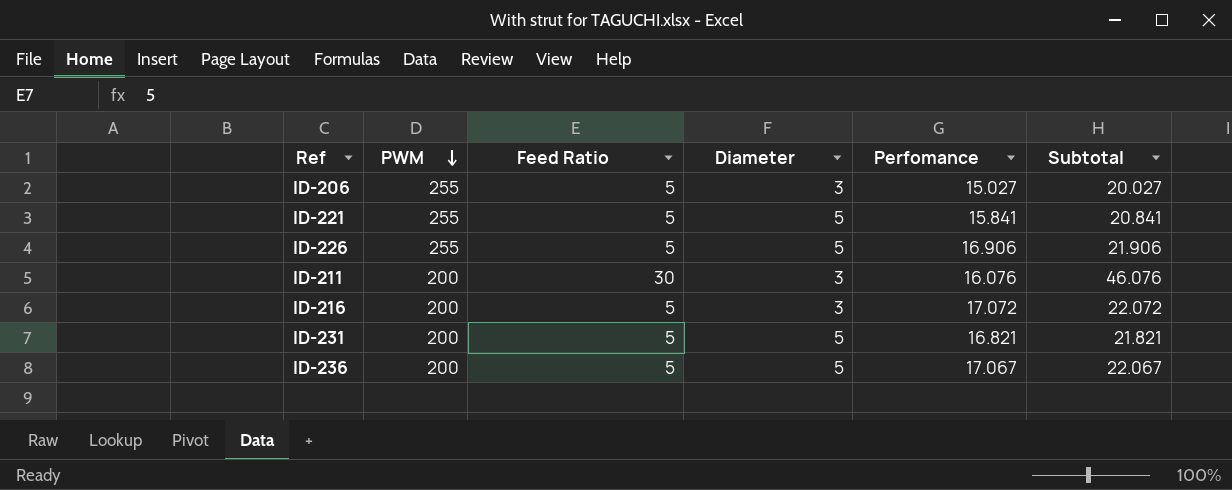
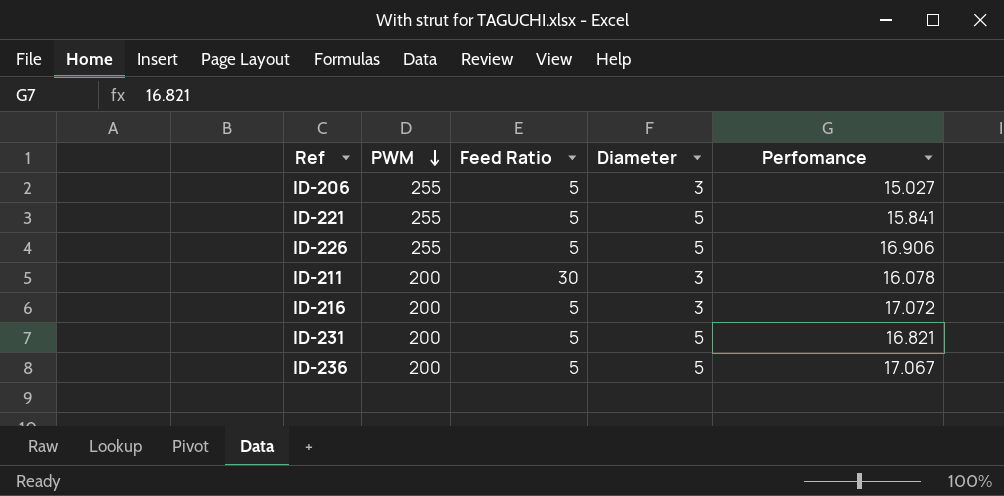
column Subtotal | formula: [Feed Ratio] + [Perfomance] -> none
ID-211 | Perfomance: 16.076 -> 16.078

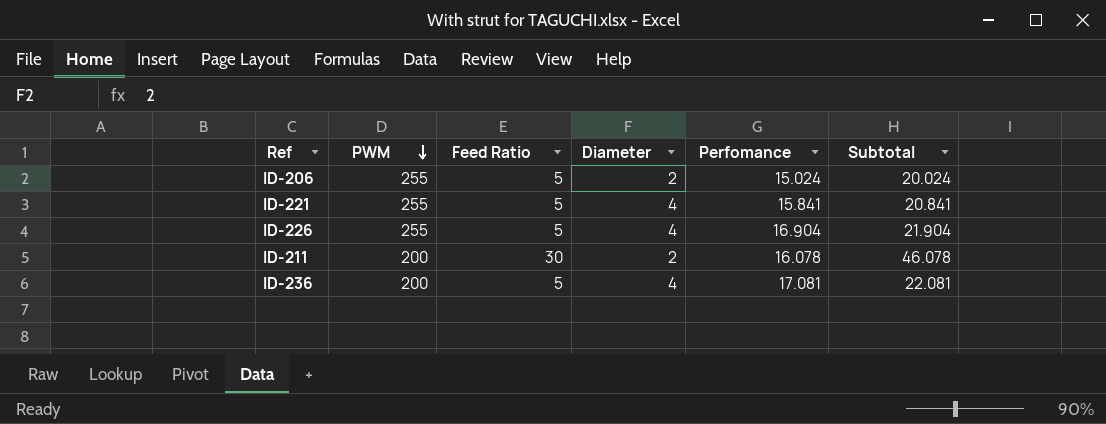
column Subtotal | formula: none -> [Feed Ratio] + [Perfomance]
row ID-216: 200 | 5 | 3 | 17.072 -> none
row ID-231: 200 | 5 | 5 | 16.821 -> none
ID-206 | Diameter: 3 -> 2
ID-206 | Perfomance: 15.027 -> 15.024
ID-221 | Diameter: 5 -> 4
ID-226 | Diameter: 5 -> 4
ID-226 | Perfomance: 16.906 -> 16.904
ID-211 | Diameter: 3 -> 2
ID-236 | Diameter: 5 -> 4
ID-236 | Perfomance: 17.067 -> 17.081

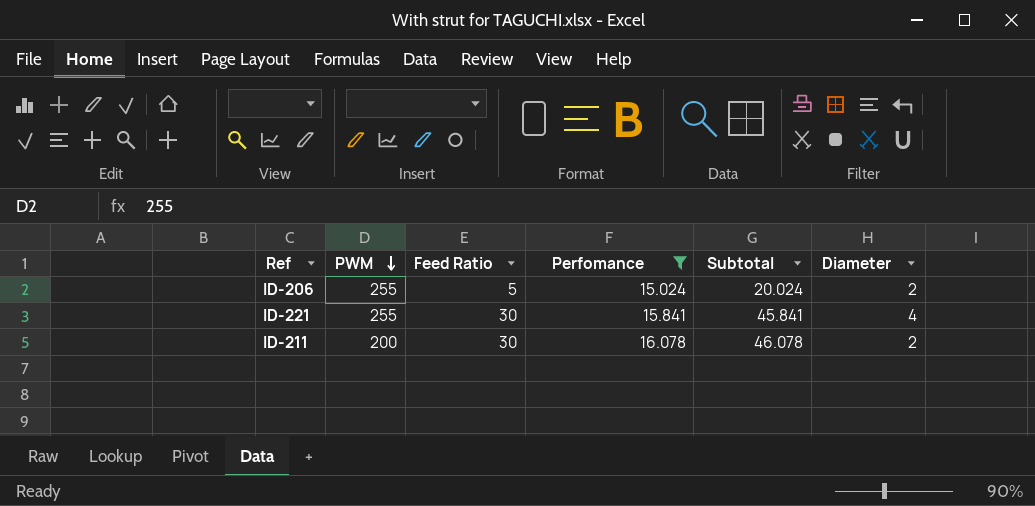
filter: none -> Perfomance <= 16.078
column Diameter | position: 4 -> 6
ID-221 | Feed Ratio: 5 -> 30
ID-221 | Subtotal: 20.841 -> 45.841

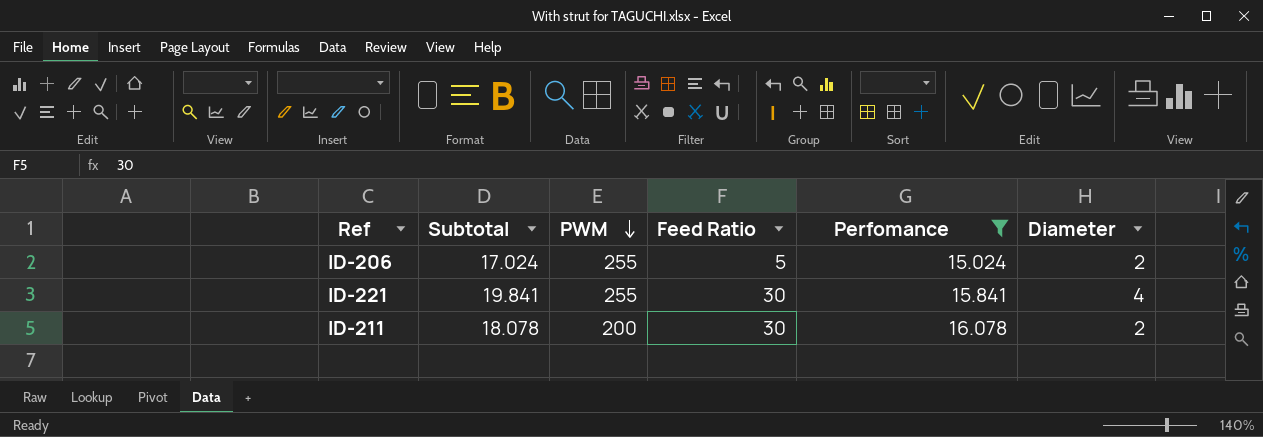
column Subtotal | formula: [Feed Ratio] + [Perfomance] -> [Perfomance] + [Diameter]
column Subtotal | position: 5 -> 2

